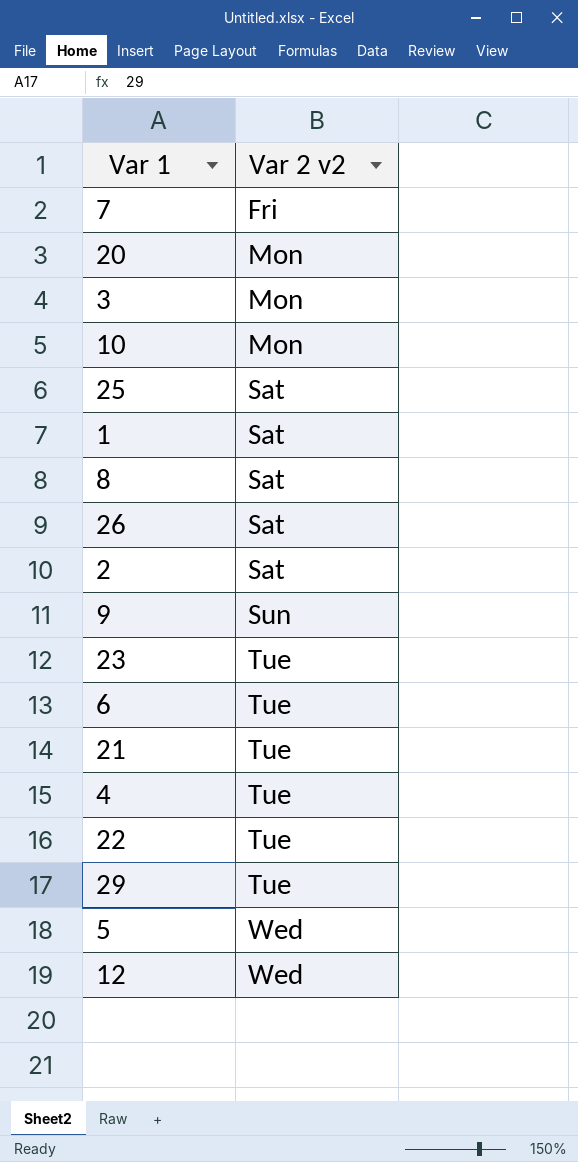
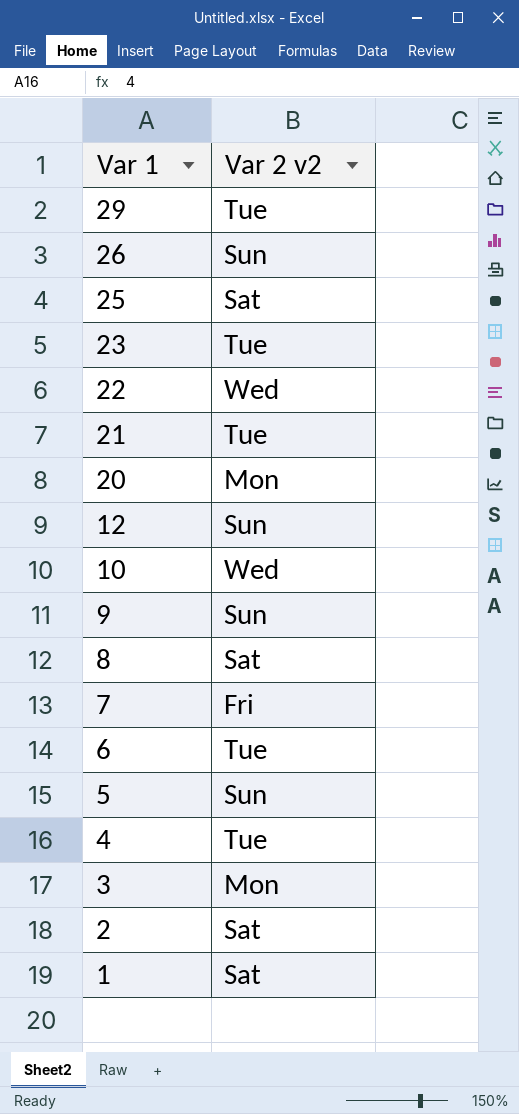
row order: Var 2 v2 ascending -> Var 1 descending
26 | Var 2 v2: Sat -> Sun
22 | Var 2 v2: Tue -> Wed
12 | Var 2 v2: Wed -> Sun
10 | Var 2 v2: Mon -> Wed
5 | Var 2 v2: Wed -> Sun

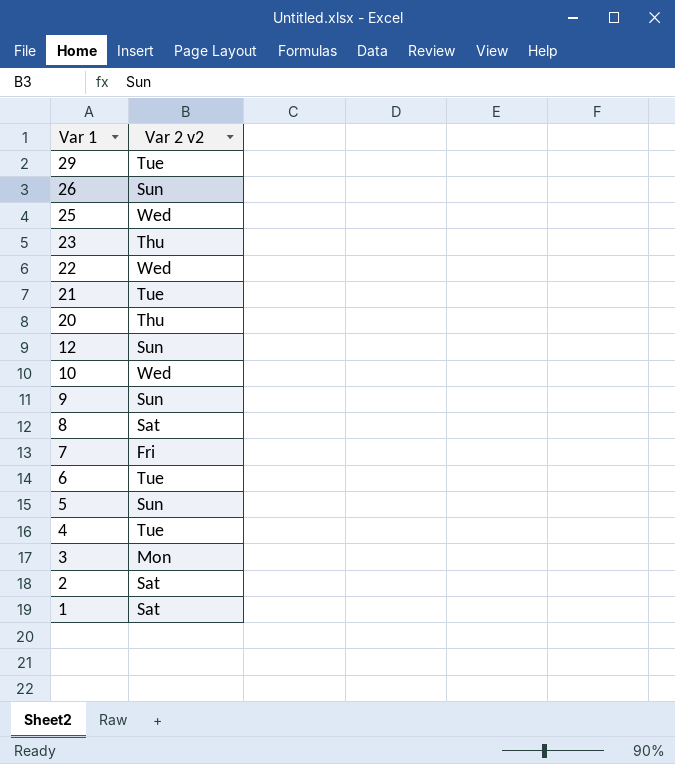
25 | Var 2 v2: Sat -> Wed
23 | Var 2 v2: Tue -> Thu
20 | Var 2 v2: Mon -> Thu

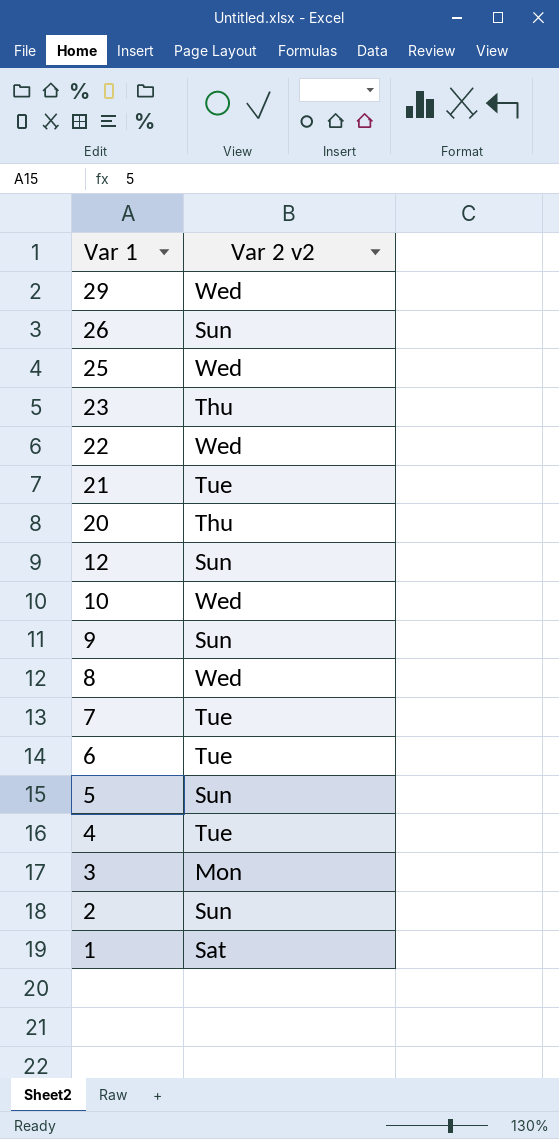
29 | Var 2 v2: Tue -> Wed
8 | Var 2 v2: Sat -> Wed
7 | Var 2 v2: Fri -> Tue
2 | Var 2 v2: Sat -> Sun

